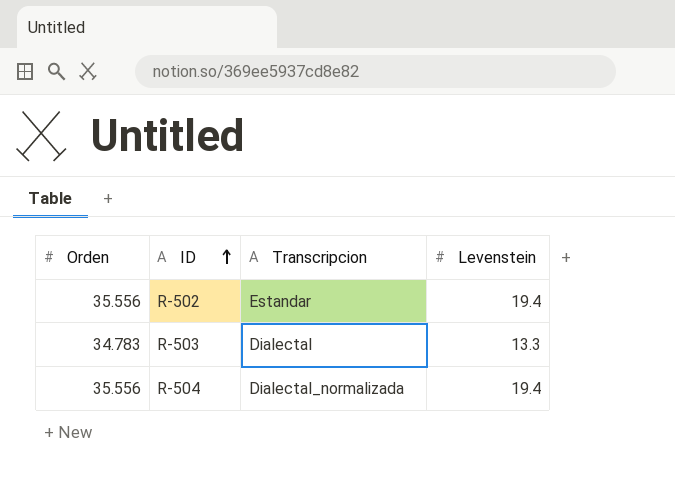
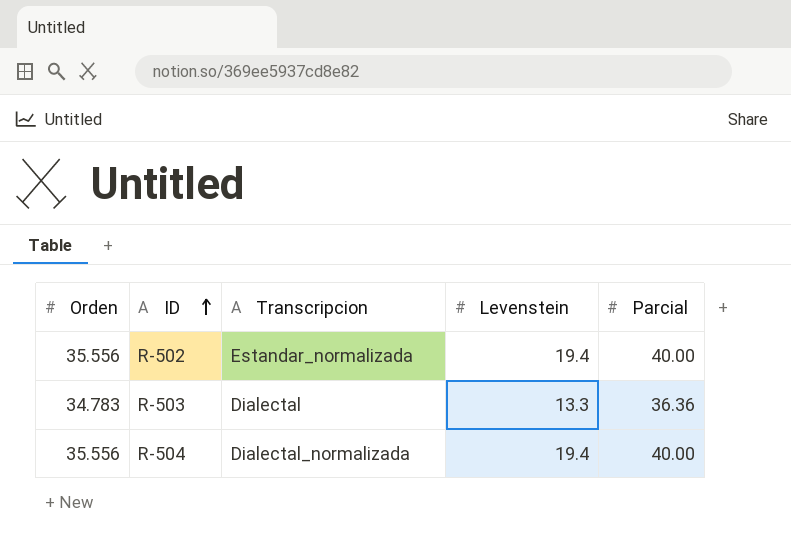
column Parcial | position: none -> 5
R-502 | Transcripcion: Estandar -> Estandar_normalizada

